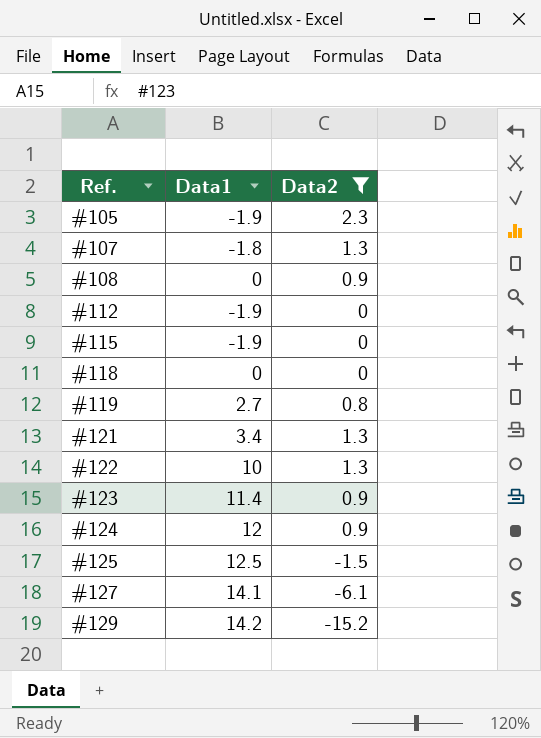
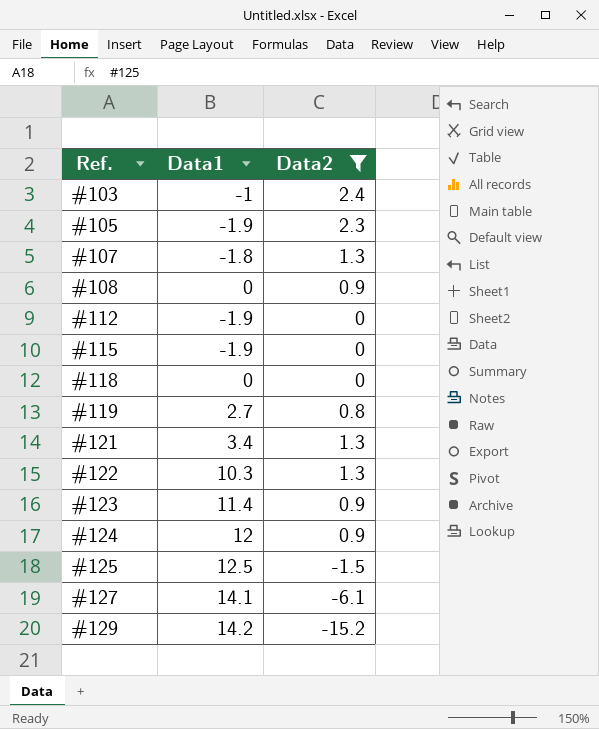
row #103: none -> -1 | 2.4
#122 | Data1: 10 -> 10.3

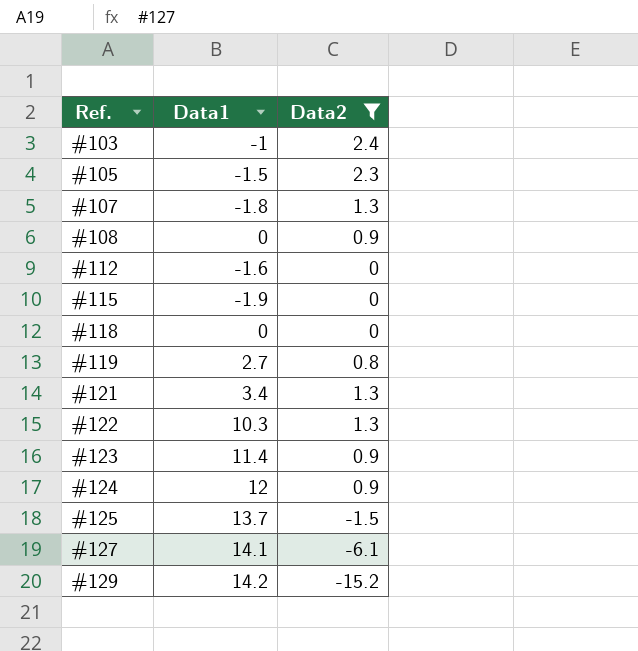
#105 | Data1: -1.9 -> -1.5
#112 | Data1: -1.9 -> -1.6
#125 | Data1: 12.5 -> 13.7

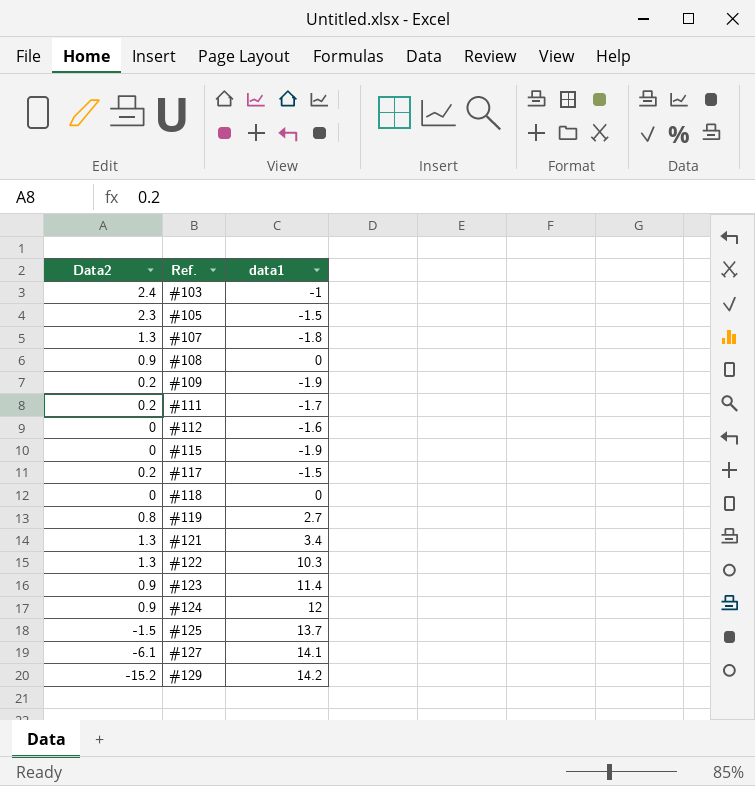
filter: Data2 != 0.2 -> none
column Data2 | position: 3 -> 1
column name: Data1 -> data1

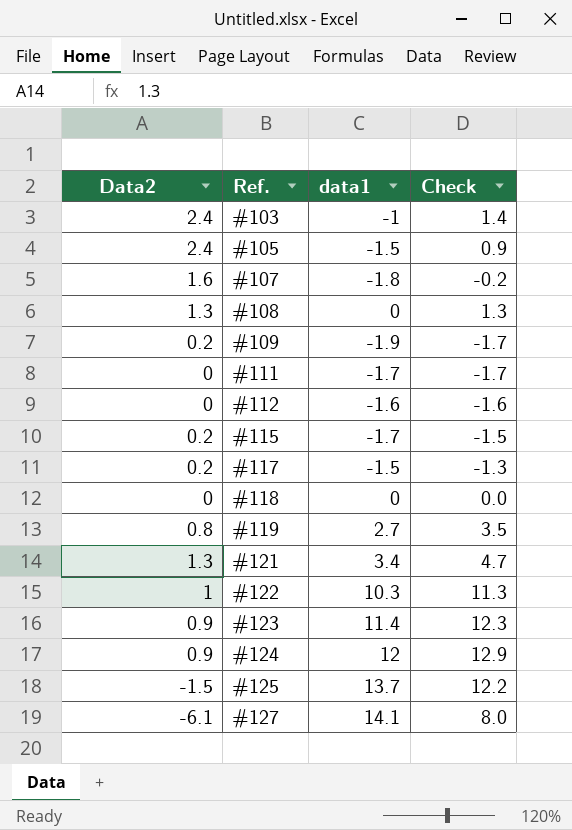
column Check | formula: none -> [Data2] + [data1]
row #129: -15.2 | 14.2 -> none
#105 | Data2: 2.3 -> 2.4
#107 | Data2: 1.3 -> 1.6
#108 | Data2: 0.9 -> 1.3
#111 | Data2: 0.2 -> 0
#115 | Data2: 0 -> 0.2
#115 | data1: -1.9 -> -1.7
#122 | Data2: 1.3 -> 1

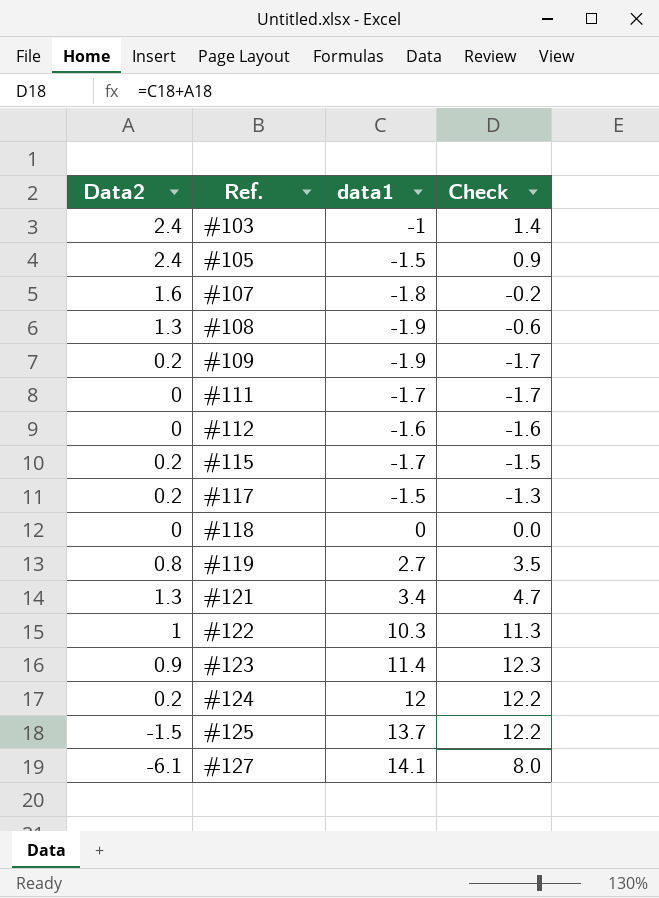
#108 | data1: 0 -> -1.9
#108 | Check: 1.3 -> -0.6
#124 | Data2: 0.9 -> 0.2
#124 | Check: 12.9 -> 12.2

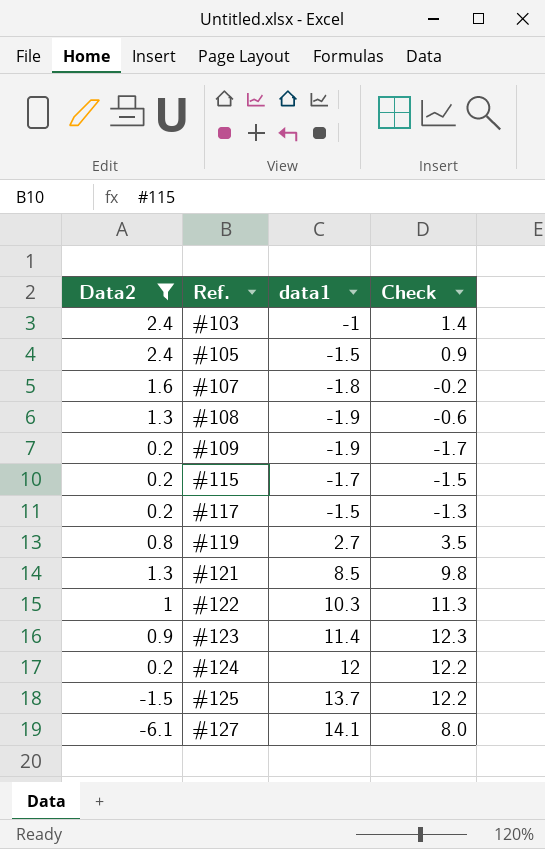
filter: none -> Data2 != 0
#121 | data1: 3.4 -> 8.5
#121 | Check: 4.7 -> 9.8

